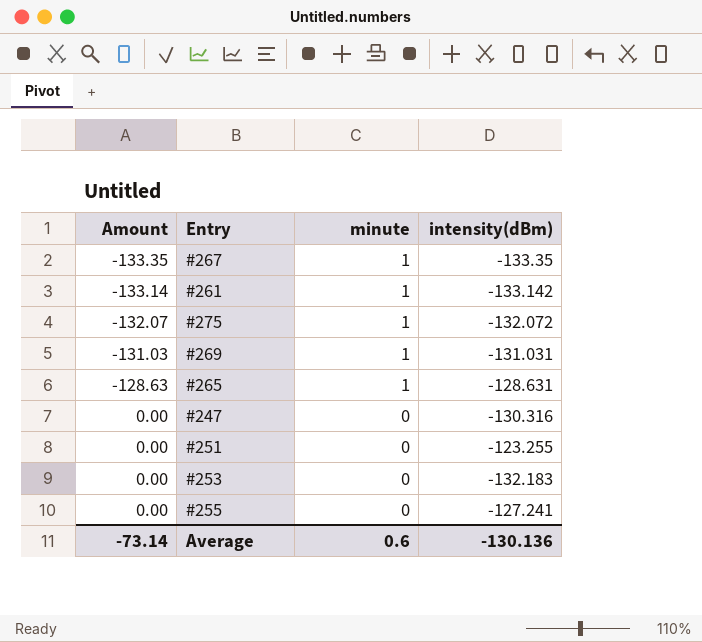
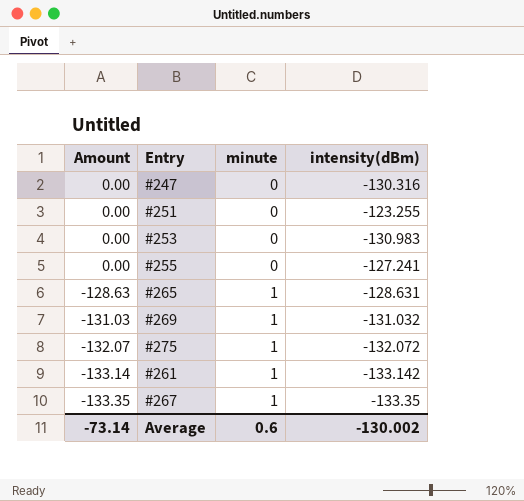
row order: Amount ascending -> Amount descending
#253 | intensity(dBm): -132.183 -> -130.983
#269 | intensity(dBm): -131.031 -> -131.032
Average | intensity(dBm): -130.136 -> -130.002

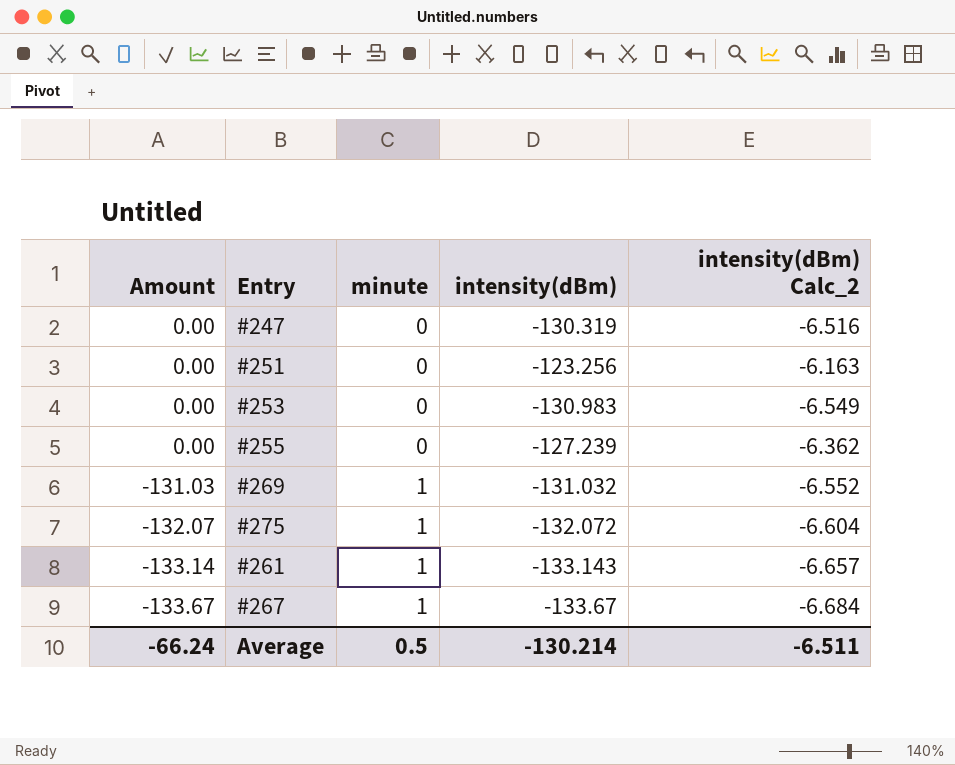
column intensity(dBm) Calc_2 | formula: none -> [intensity(dBm)] * 0.05
row #265: -128.63 | 1 | -128.631 -> none
#247 | intensity(dBm): -130.316 -> -130.319
#251 | intensity(dBm): -123.255 -> -123.256
#255 | intensity(dBm): -127.241 -> -127.239
#261 | intensity(dBm): -133.142 -> -133.143
#267 | Amount: -133.35 -> -133.67
#267 | intensity(dBm): -133.35 -> -133.67
Average | Amount: -73.14 -> -66.24
Average | minute: 0.6 -> 0.5
Average | intensity(dBm): -130.002 -> -130.214

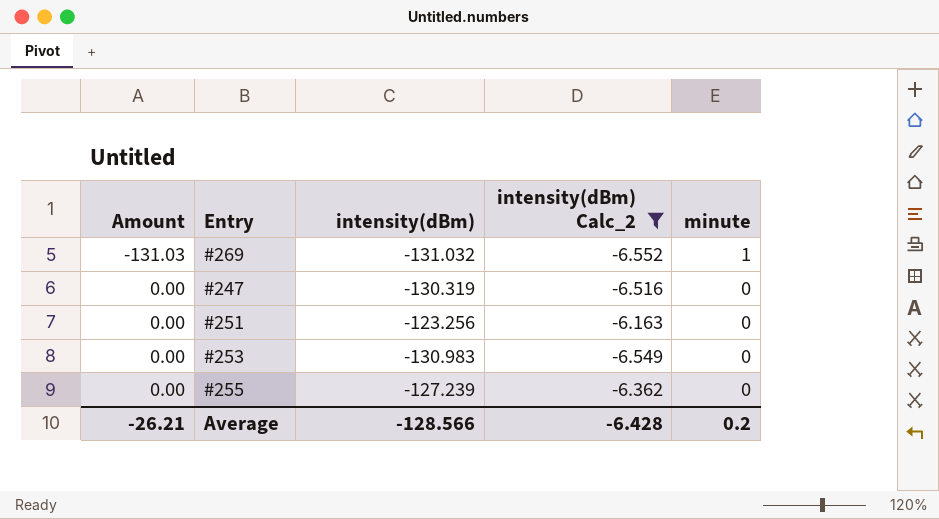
filter: none -> intensity(dBm) Calc_2 >= -6.552
row order: Amount descending -> Amount ascending
column minute | position: 3 -> 5
Average | Amount: -66.24 -> -26.21
Average | intensity(dBm): -130.214 -> -128.566
Average | intensity(dBm) Calc_2: -6.511 -> -6.428
Average | minute: 0.5 -> 0.2

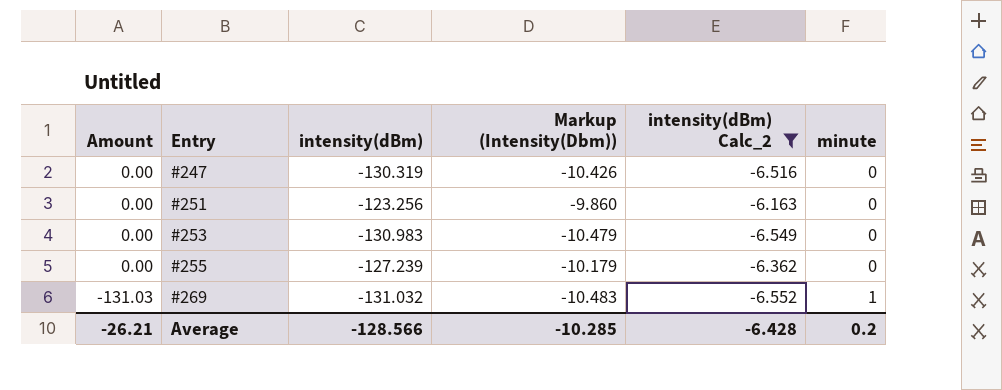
row order: Amount ascending -> Amount descending
column Markup (Intensity(Dbm)) | formula: none -> [intensity(dBm)] * 0.08

